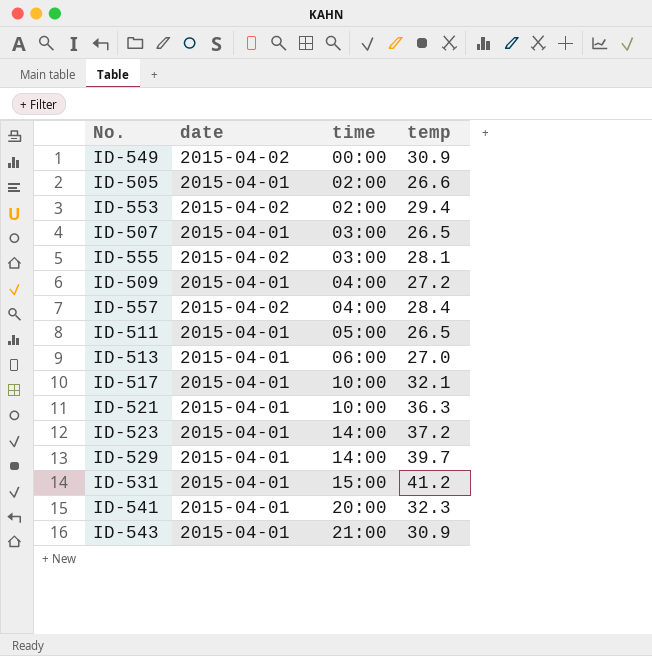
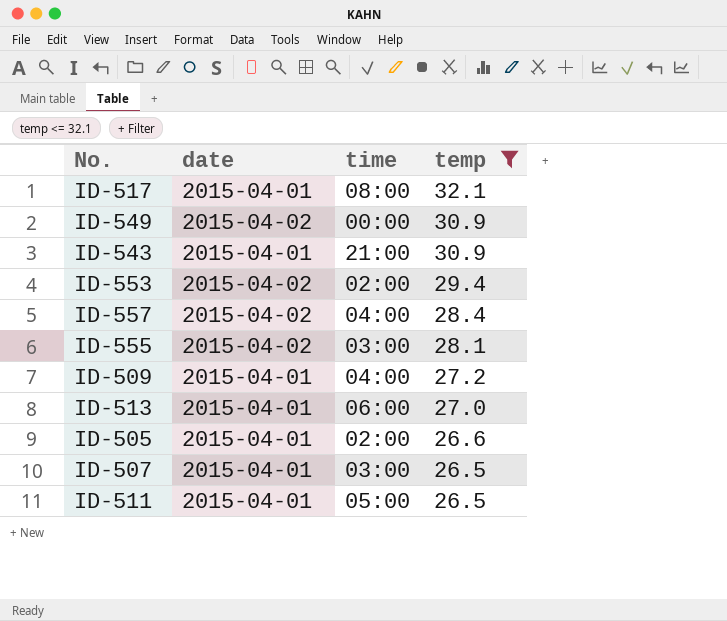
filter: none -> temp <= 32.1
row order: time ascending -> temp descending
ID-517 | time: 10:00 -> 08:00

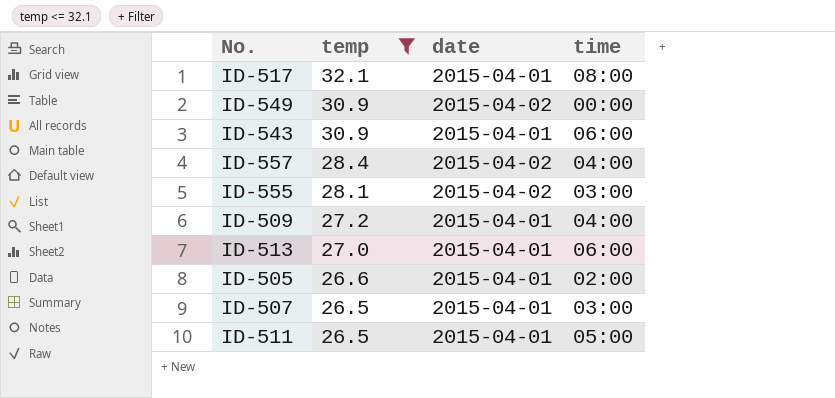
column temp | position: 4 -> 2
row ID-553: 2015-04-02 | 02:00 | 29.4 -> none
ID-543 | time: 21:00 -> 06:00

